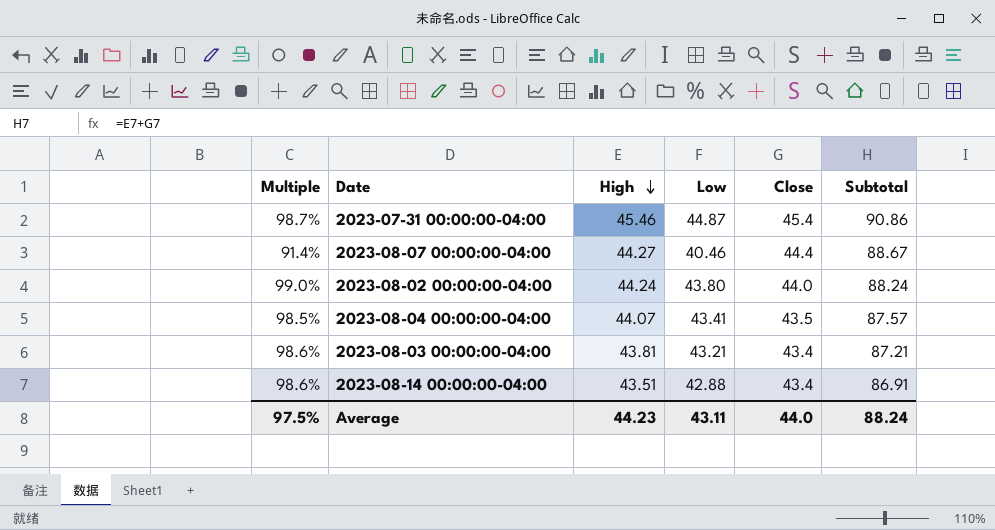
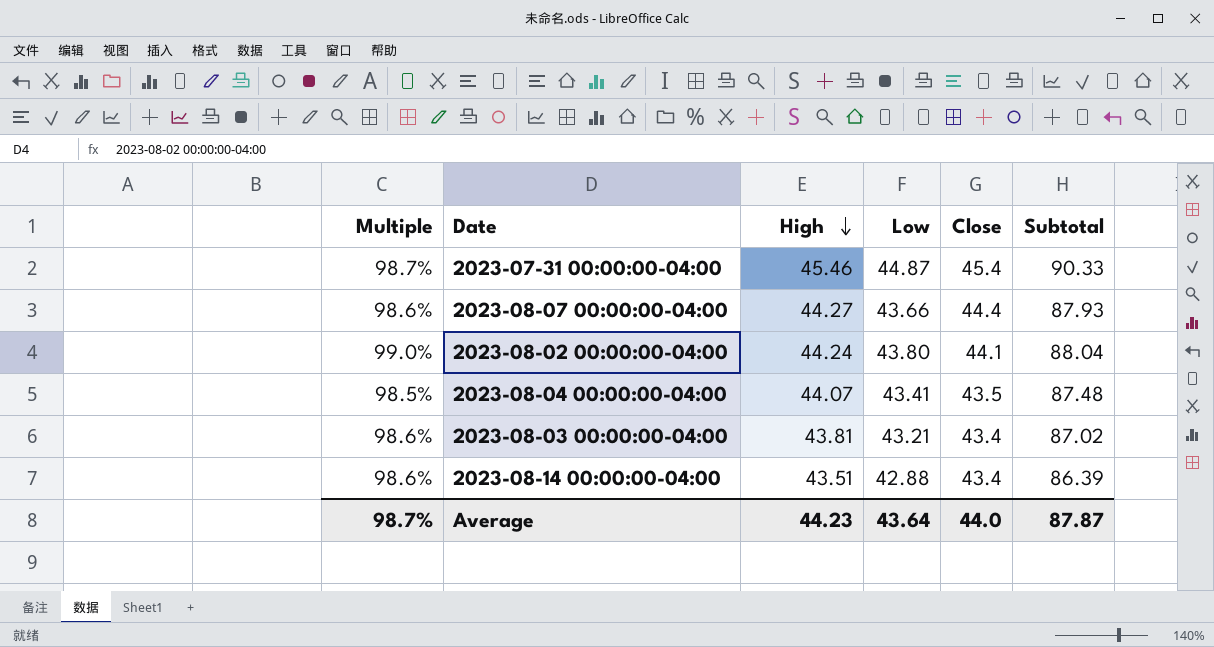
column Subtotal | formula: [High] + [Close] -> [High] + [Low]
2023-08-07 00:00:00-04:00 | Multiple: 91.4% -> 98.6%
2023-08-07 00:00:00-04:00 | Low: 40.46 -> 43.66
2023-08-02 00:00:00-04:00 | Close: 44.0 -> 44.1
Average | Multiple: 97.5% -> 98.7%
Average | Low: 43.11 -> 43.64
Average | Subtotal: 88.24 -> 87.87

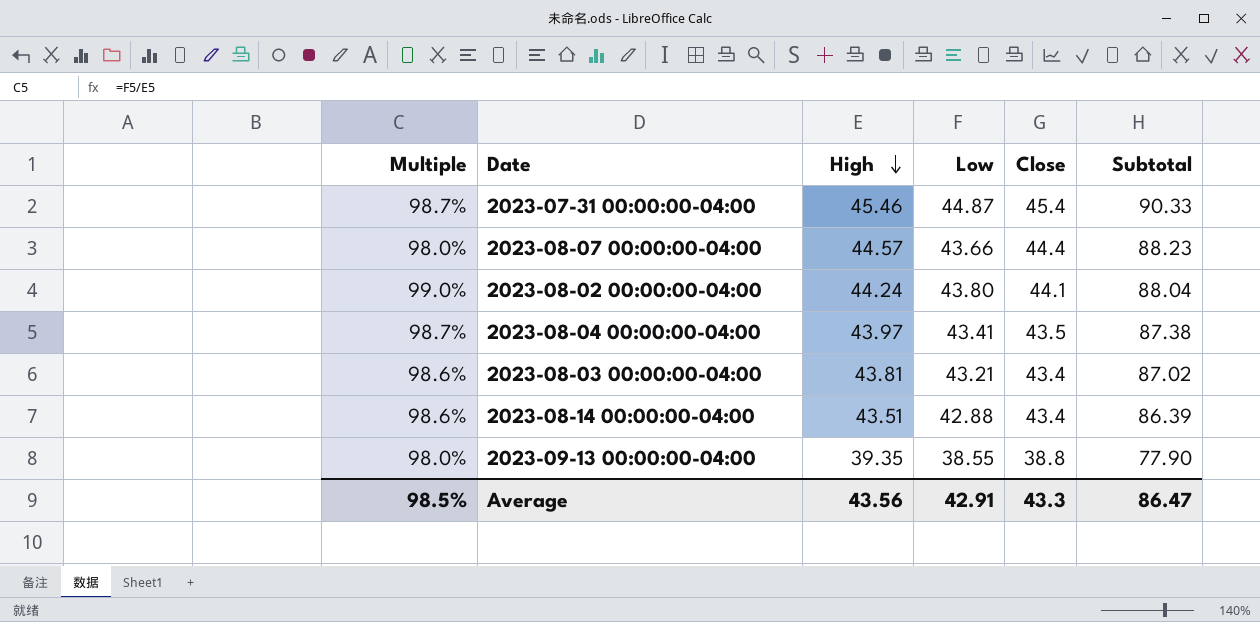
2023-08-07 00:00:00-04:00 | Multiple: 98.6% -> 98.0%
2023-08-07 00:00:00-04:00 | High: 44.27 -> 44.57
2023-08-07 00:00:00-04:00 | Subtotal: 87.93 -> 88.23
2023-08-04 00:00:00-04:00 | Multiple: 98.5% -> 98.7%
2023-08-04 00:00:00-04:00 | High: 44.07 -> 43.97
2023-08-04 00:00:00-04:00 | Subtotal: 87.48 -> 87.38
row 2023-09-13 00:00:00-04:00: none -> 98.0% | 39.35 | 38.55 | 38.8 | 77.90
Average | Multiple: 98.7% -> 98.5%
Average | High: 44.23 -> 43.56
Average | Low: 43.64 -> 42.91
Average | Close: 44.0 -> 43.3
Average | Subtotal: 87.87 -> 86.47

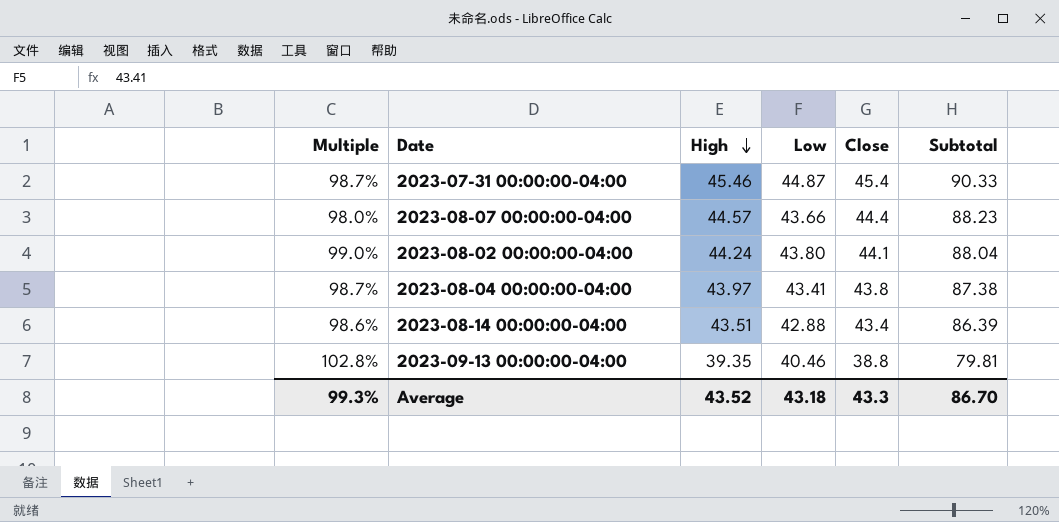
row 2023-08-03 00:00:00-04:00: 98.6% | 43.81 | 43.21 | 43.4 | 87.02 -> none
2023-08-04 00:00:00-04:00 | Close: 43.5 -> 43.8
2023-09-13 00:00:00-04:00 | Multiple: 98.0% -> 102.8%
2023-09-13 00:00:00-04:00 | Low: 38.55 -> 40.46
2023-09-13 00:00:00-04:00 | Subtotal: 77.90 -> 79.81
Average | Multiple: 98.5% -> 99.3%
Average | High: 43.56 -> 43.52
Average | Low: 42.91 -> 43.18
Average | Subtotal: 86.47 -> 86.70

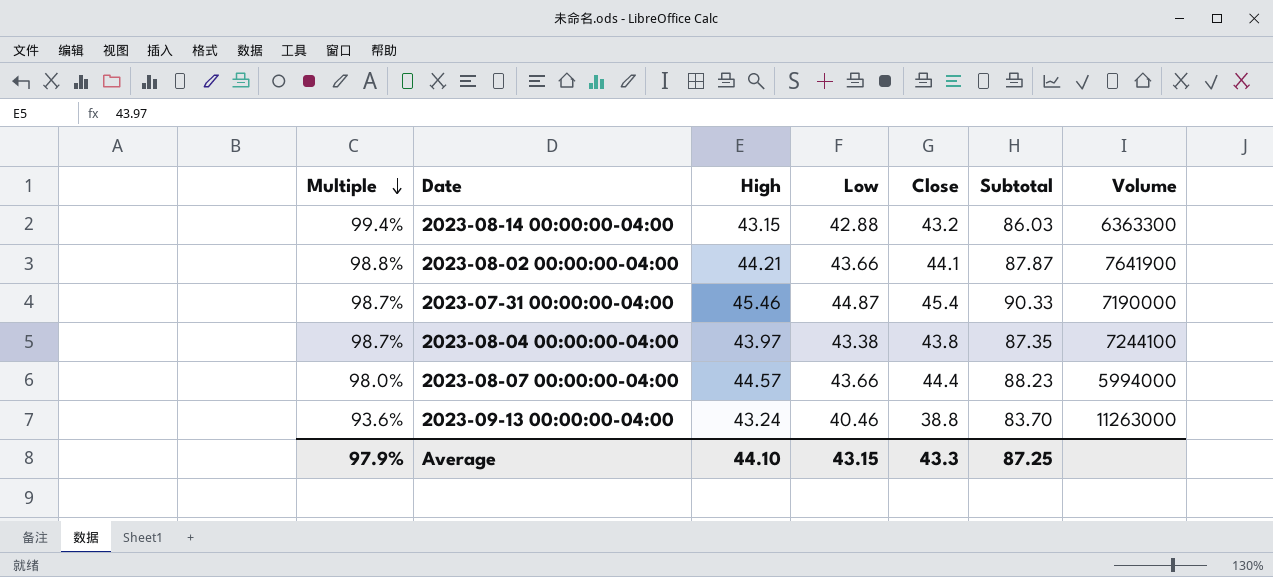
row order: High descending -> Multiple descending
column Volume | position: none -> 7
2023-08-14 00:00:00-04:00 | Multiple: 98.6% -> 99.4%
2023-08-14 00:00:00-04:00 | High: 43.51 -> 43.15
2023-08-14 00:00:00-04:00 | Close: 43.4 -> 43.2
2023-08-14 00:00:00-04:00 | Subtotal: 86.39 -> 86.03
2023-08-02 00:00:00-04:00 | Multiple: 99.0% -> 98.8%
2023-08-02 00:00:00-04:00 | High: 44.24 -> 44.21
2023-08-02 00:00:00-04:00 | Low: 43.80 -> 43.66
2023-08-02 00:00:00-04:00 | Subtotal: 88.04 -> 87.87
2023-08-04 00:00:00-04:00 | Low: 43.41 -> 43.38
2023-08-04 00:00:00-04:00 | Subtotal: 87.38 -> 87.35
2023-09-13 00:00:00-04:00 | Multiple: 102.8% -> 93.6%
2023-09-13 00:00:00-04:00 | High: 39.35 -> 43.24
2023-09-13 00:00:00-04:00 | Subtotal: 79.81 -> 83.70
Average | Multiple: 99.3% -> 97.9%
Average | High: 43.52 -> 44.10
Average | Low: 43.18 -> 43.15
Average | Subtotal: 86.70 -> 87.25

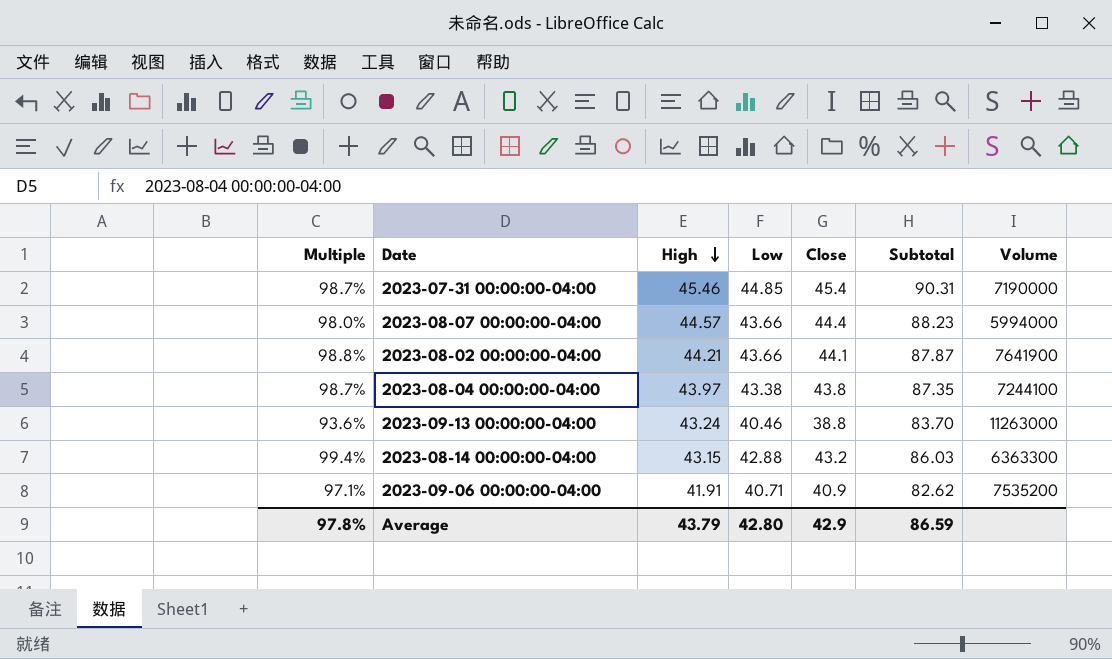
row order: Multiple descending -> High descending
2023-07-31 00:00:00-04:00 | Low: 44.87 -> 44.85
2023-07-31 00:00:00-04:00 | Subtotal: 90.33 -> 90.31
row 2023-09-06 00:00:00-04:00: none -> 97.1% | 41.91 | 40.71 | 40.9 | 82.62 | 7535200
Average | Multiple: 97.9% -> 97.8%
Average | High: 44.10 -> 43.79
Average | Low: 43.15 -> 42.80
Average | Close: 43.3 -> 42.9
Average | Subtotal: 87.25 -> 86.59

